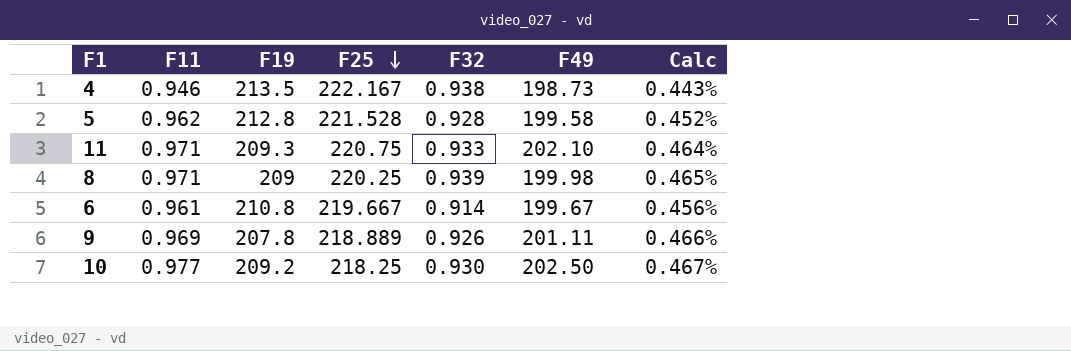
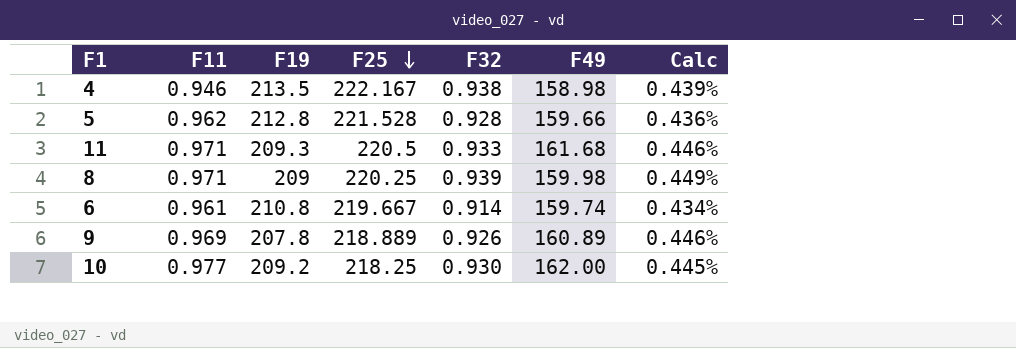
column Calc | formula: [F11] / [F19] -> [F32] / [F19]
4 | F49: 198.73 -> 158.98
5 | F49: 199.58 -> 159.66
11 | F25: 220.75 -> 220.5
11 | F49: 202.10 -> 161.68
8 | F49: 199.98 -> 159.98
6 | F49: 199.67 -> 159.74
9 | F49: 201.11 -> 160.89
10 | F49: 202.50 -> 162.00

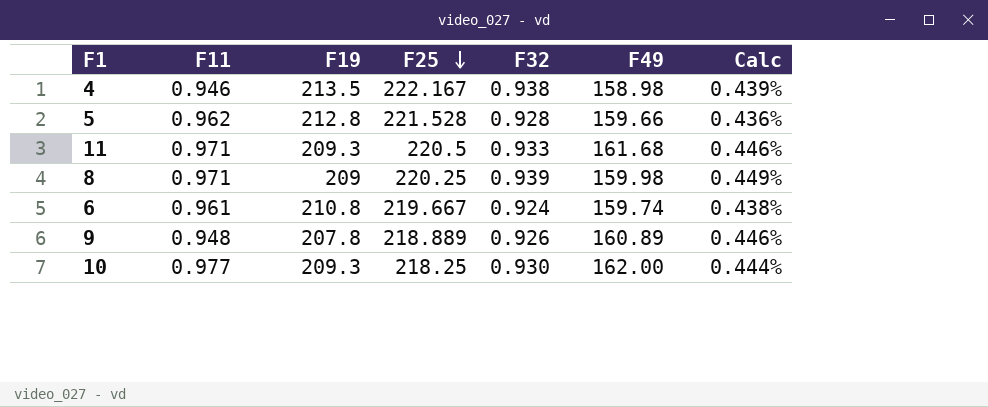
6 | F32: 0.914 -> 0.924
6 | Calc: 0.434% -> 0.438%
9 | F11: 0.969 -> 0.948
10 | F19: 209.2 -> 209.3
10 | Calc: 0.445% -> 0.444%

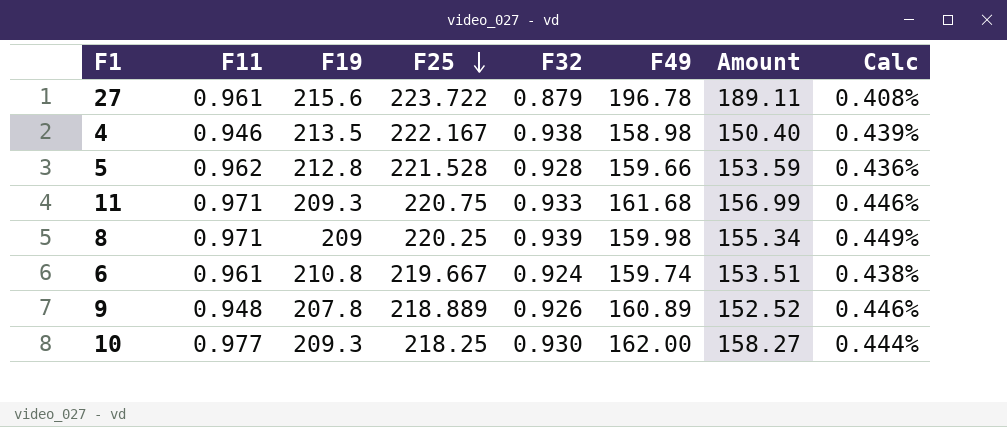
column Amount | formula: none -> [F11] * [F49]
row 27: none -> 0.961 | 215.6 | 223.722 | 0.879 | 196.78 | 189.11 | 0.408%
11 | F25: 220.5 -> 220.75

